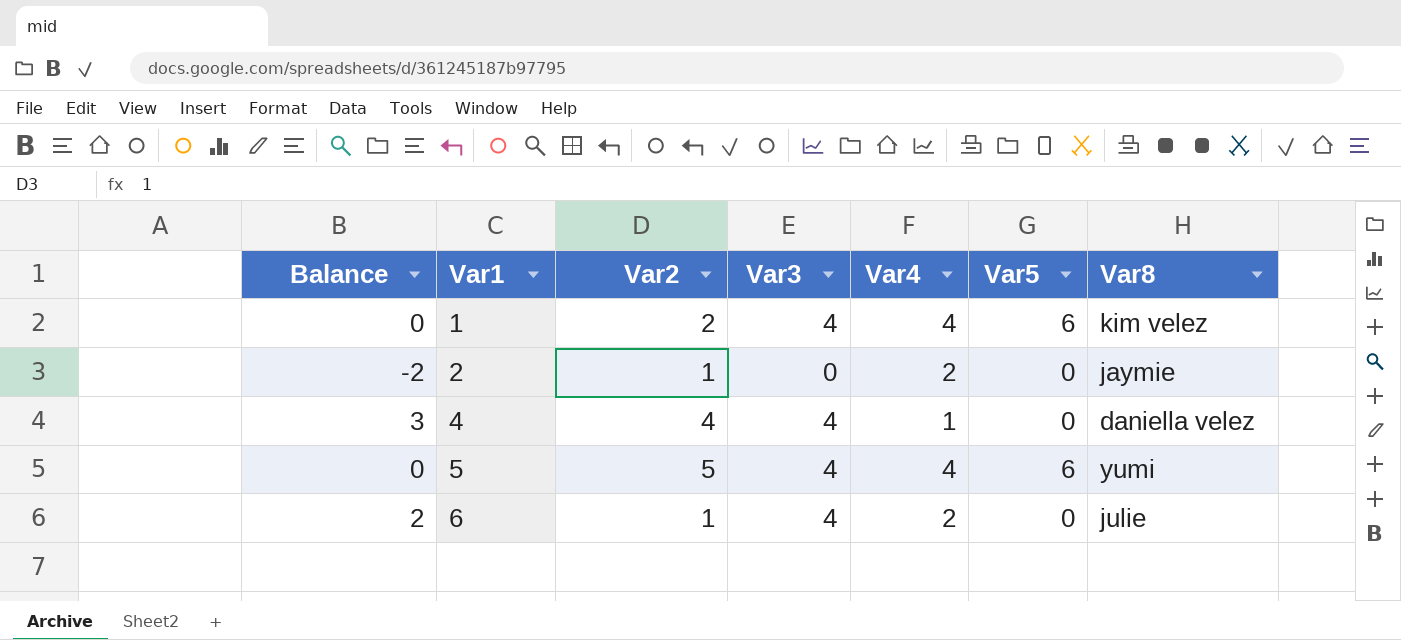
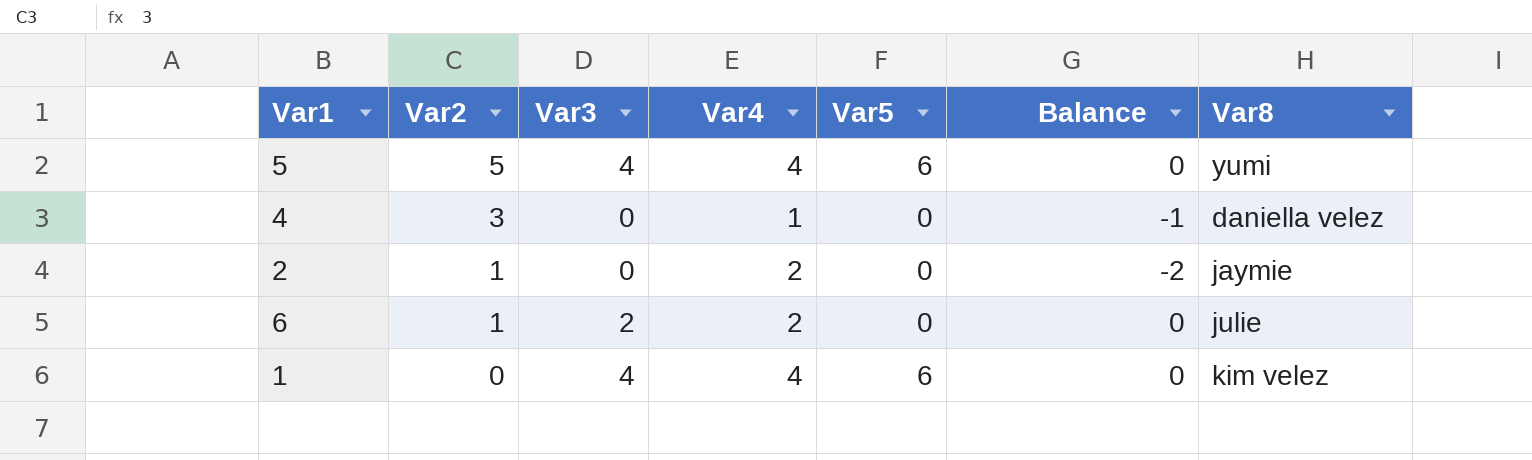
row order: Var1 ascending -> Var2 descending
column Balance | position: 1 -> 6
4 | Var2: 4 -> 3
4 | Var3: 4 -> 0
4 | Balance: 3 -> -1
6 | Var3: 4 -> 2
6 | Balance: 2 -> 0
1 | Var2: 2 -> 0

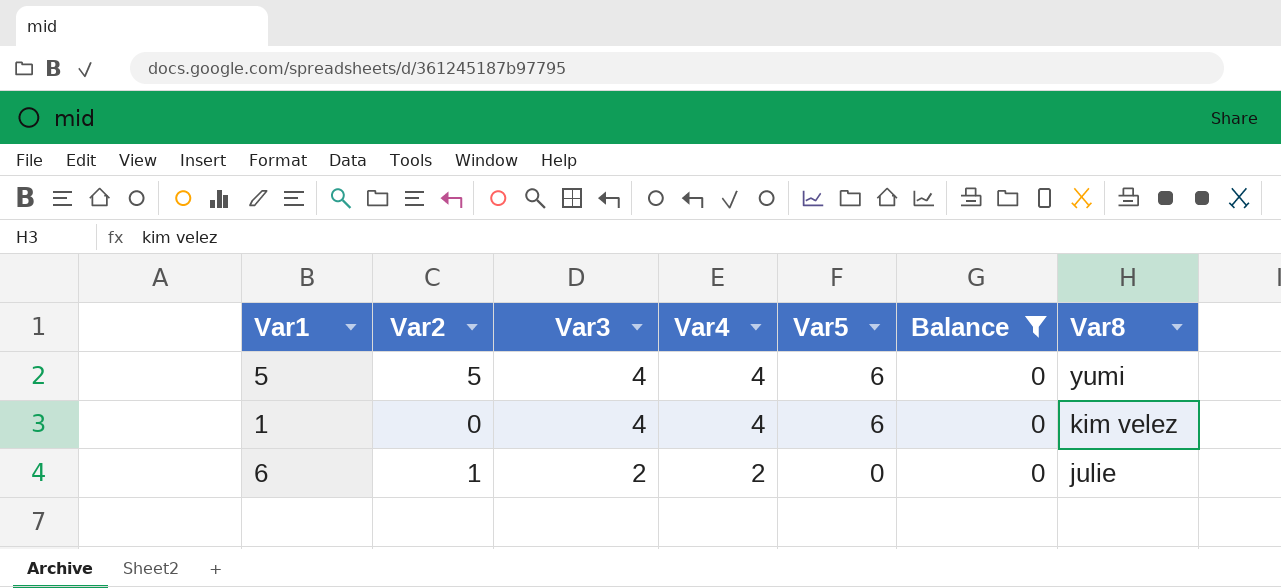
filter: none -> Balance = 0
row order: Var2 descending -> Var3 descending

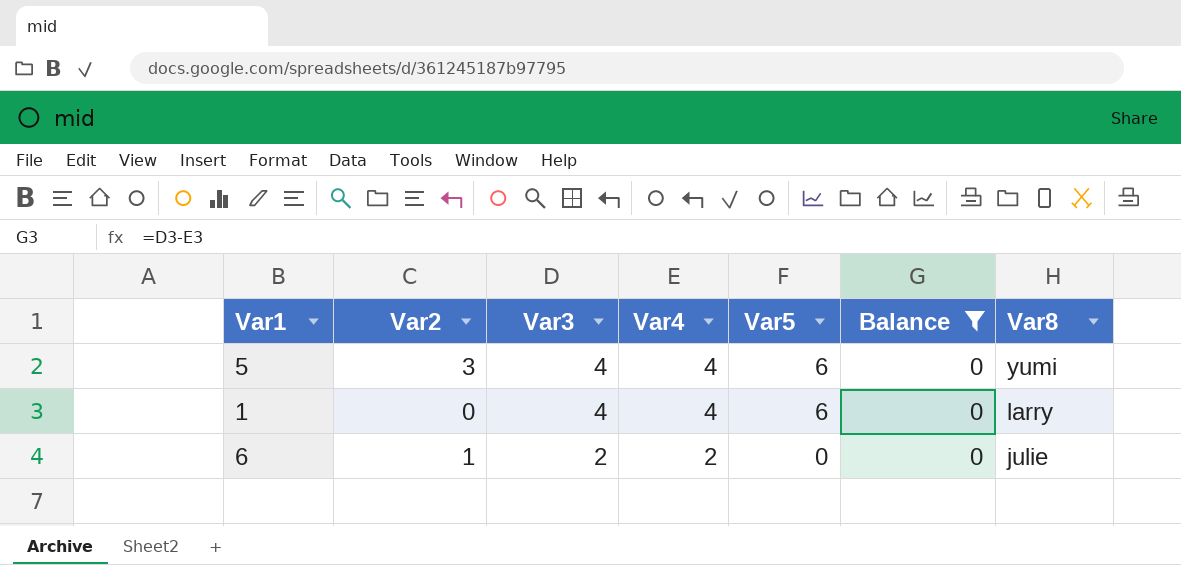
5 | Var2: 5 -> 3
1 | Var8: kim velez -> larry

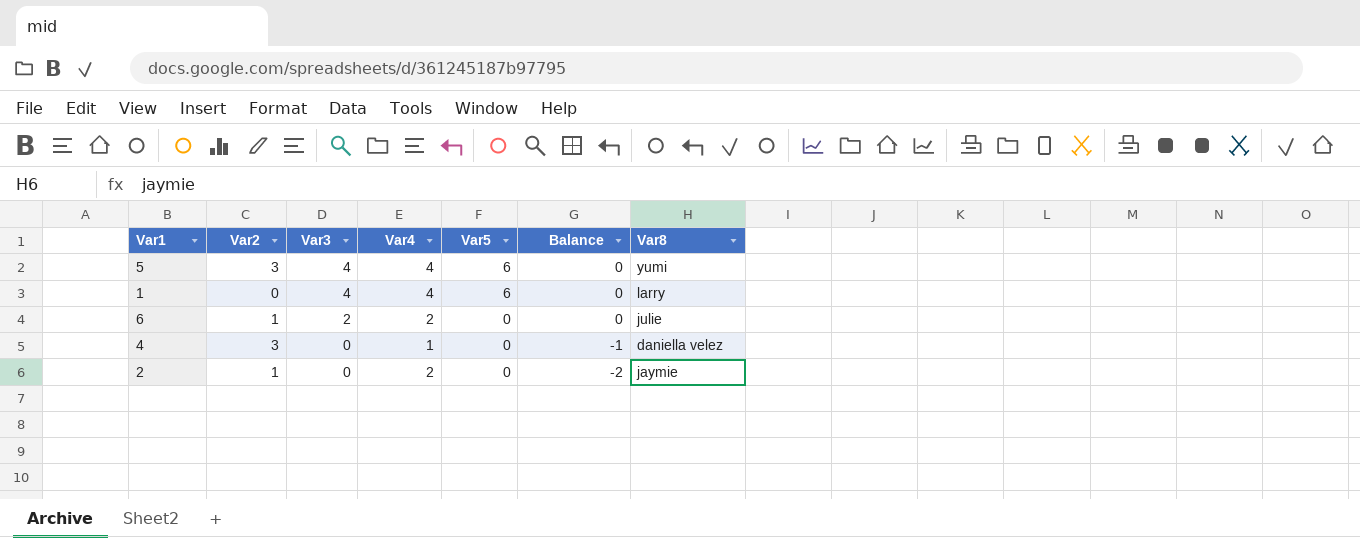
filter: Balance = 0 -> none

